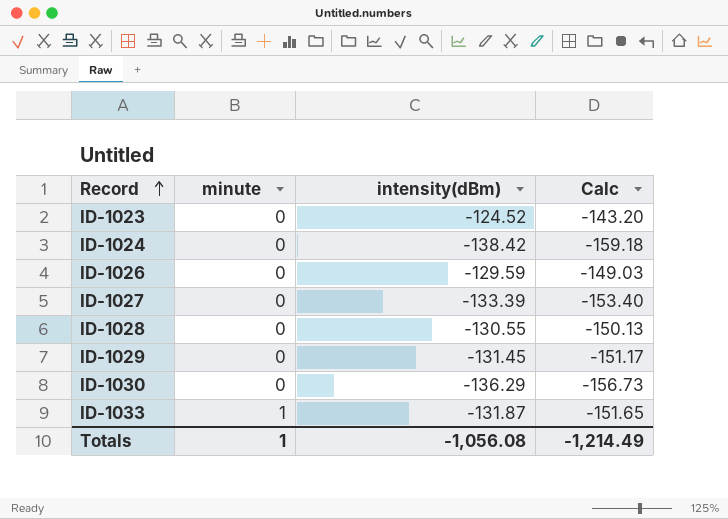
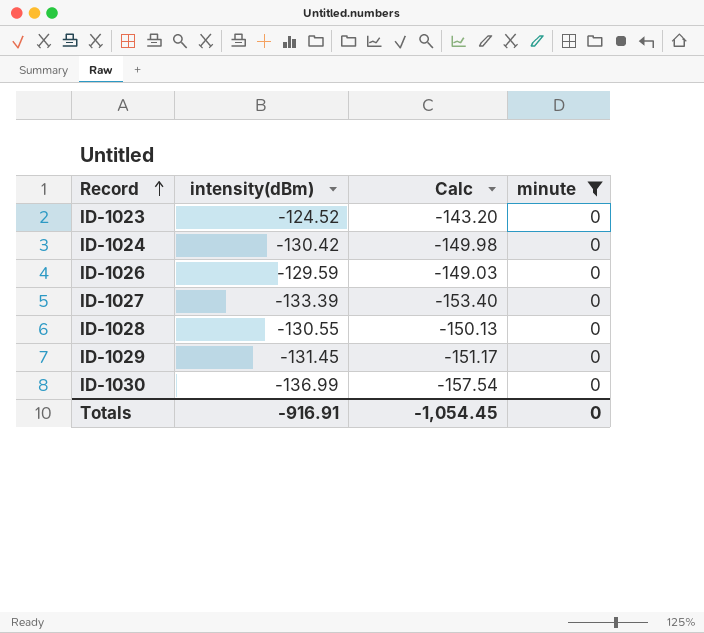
filter: none -> minute = 0
column minute | position: 2 -> 4
ID-1024 | intensity(dBm): -138.42 -> -130.42
ID-1024 | Calc: -159.18 -> -149.98
ID-1030 | intensity(dBm): -136.29 -> -136.99
ID-1030 | Calc: -156.73 -> -157.54
Totals | intensity(dBm): -1,056.08 -> -916.91
Totals | Calc: -1,214.49 -> -1,054.45
Totals | minute: 1 -> 0

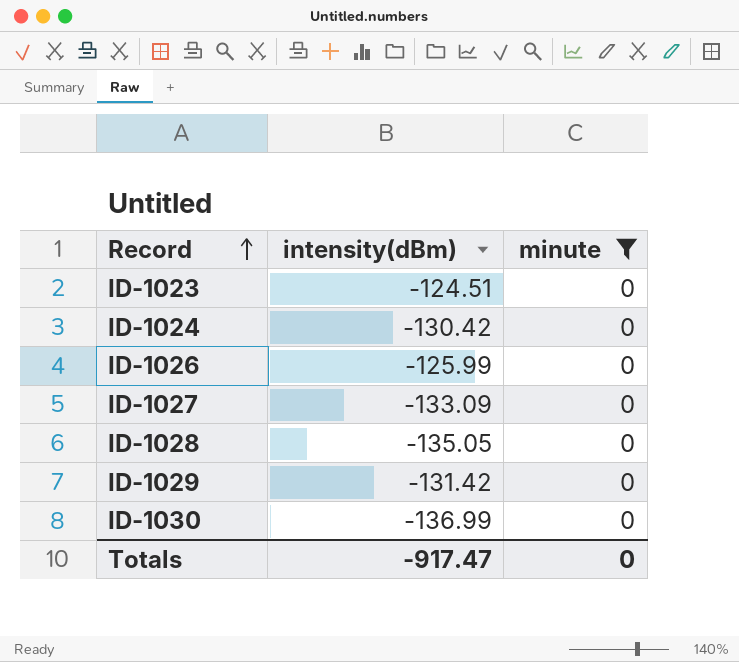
column Calc | formula: [intensity(dBm)] * 1.15 -> none
ID-1023 | intensity(dBm): -124.52 -> -124.51
ID-1026 | intensity(dBm): -129.59 -> -125.99
ID-1027 | intensity(dBm): -133.39 -> -133.09
ID-1028 | intensity(dBm): -130.55 -> -135.05
ID-1029 | intensity(dBm): -131.45 -> -131.42
Totals | intensity(dBm): -916.91 -> -917.47

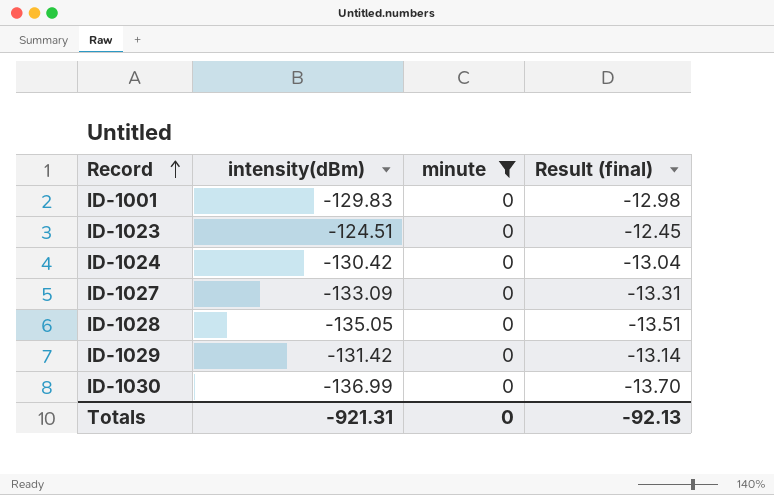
column Result (final) | formula: none -> [intensity(dBm)] * 0.1
row ID-1026: -125.99 | 0 -> none
row ID-1001: none -> -129.83 | 0 | -12.98
Totals | intensity(dBm): -917.47 -> -921.31

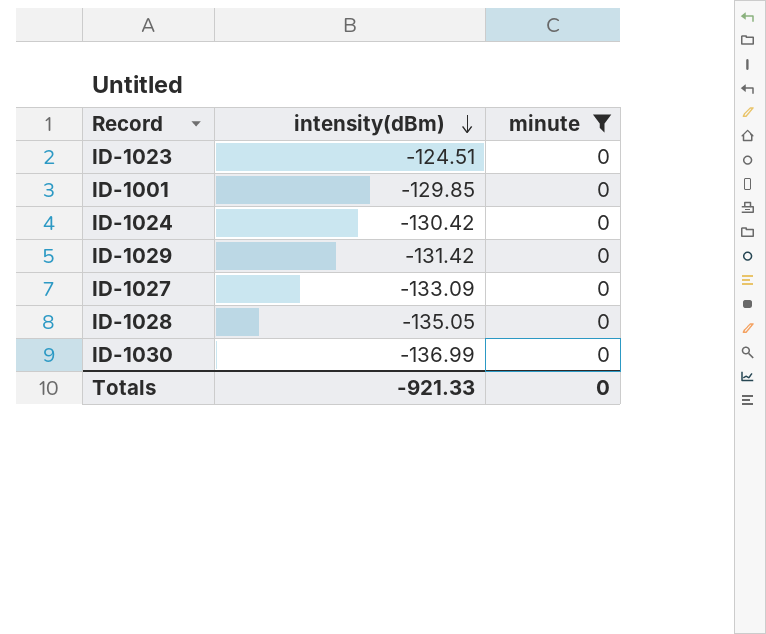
row order: Record ascending -> intensity(dBm) descending
column Result (final) | formula: [intensity(dBm)] * 0.1 -> none
ID-1001 | intensity(dBm): -129.83 -> -129.85
Totals | intensity(dBm): -921.31 -> -921.33

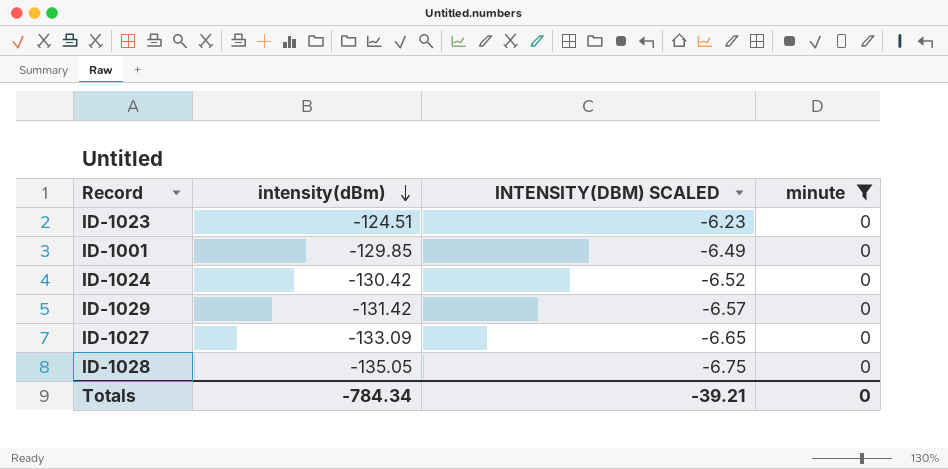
column INTENSITY(DBM) SCALED | formula: none -> [intensity(dBm)] * 0.05
row ID-1030: -136.99 | 0 -> none
Totals | intensity(dBm): -921.33 -> -784.34

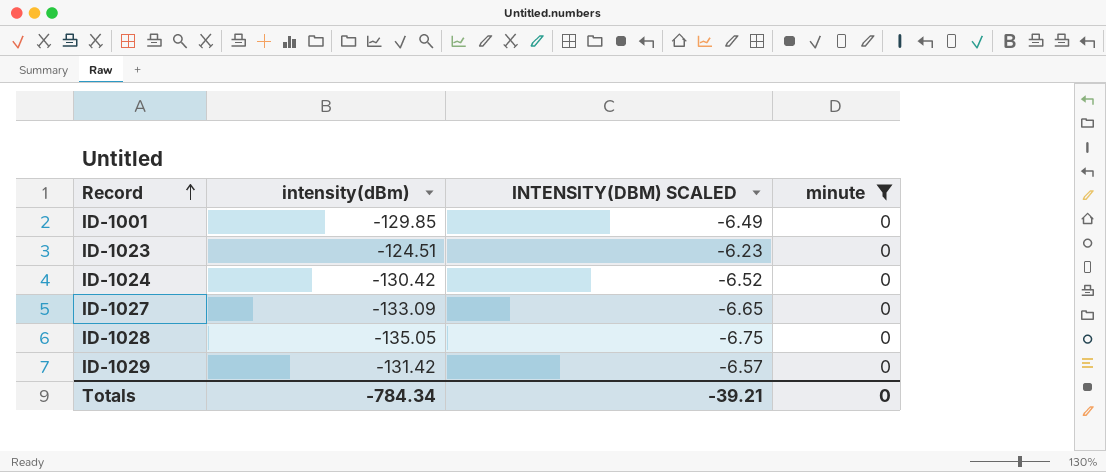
row order: intensity(dBm) descending -> Record ascending

